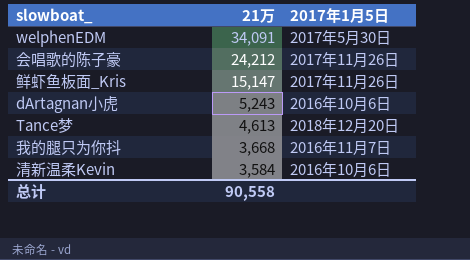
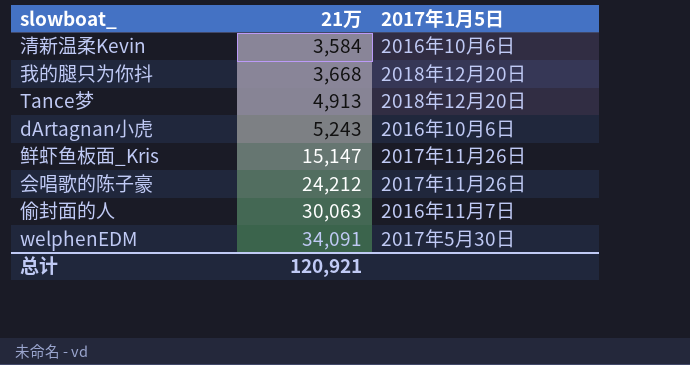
row order: 21万 descending -> 21万 ascending
我的腿只为你抖 | 2017年1月5日: 2016年11月7日 -> 2018年12月20日
Tance梦 | 21万: 4,613 -> 4,913
row 偷封面的人: none -> 30,063 | 2016年11月7日
总计 | 21万: 90,558 -> 120,921

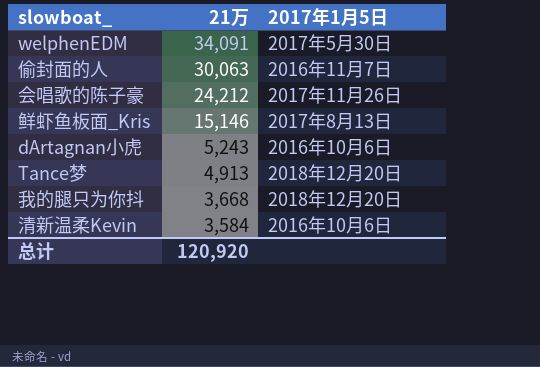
row order: 21万 ascending -> 21万 descending
鲜虾鱼板面_Kris | 21万: 15,147 -> 15,146
鲜虾鱼板面_Kris | 2017年1月5日: 2017年11月26日 -> 2017年8月13日
总计 | 21万: 120,921 -> 120,920

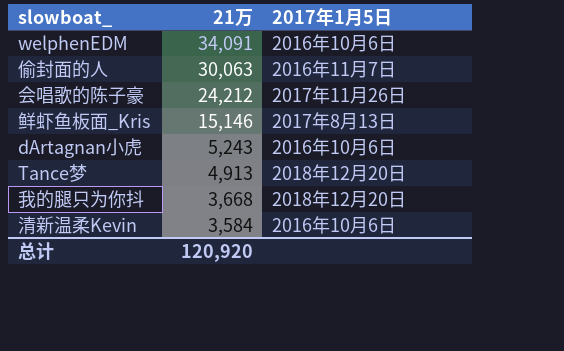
welphenEDM | 2017年1月5日: 2017年5月30日 -> 2016年10月6日

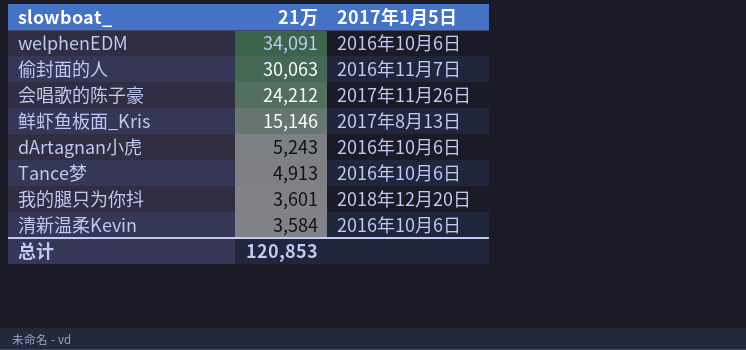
Tance梦 | 2017年1月5日: 2018年12月20日 -> 2016年10月6日
我的腿只为你抖 | 21万: 3,668 -> 3,601
总计 | 21万: 120,920 -> 120,853

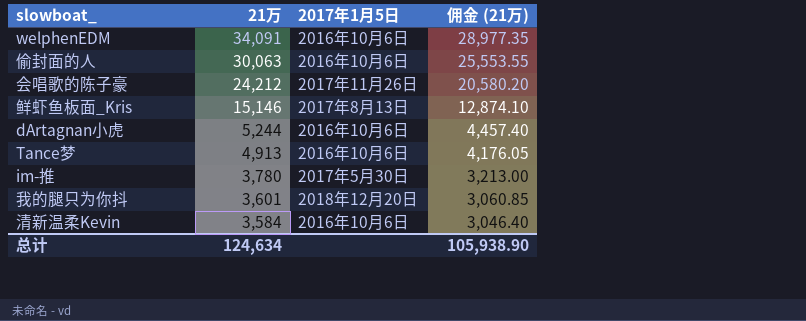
column 佣金 (21万) | formula: none -> [21万] * 0.85
偷封面的人 | 2017年1月5日: 2016年11月7日 -> 2016年10月6日
dArtagnan小虎 | 21万: 5,243 -> 5,244
row im-推: none -> 3,780 | 2017年5月30日 | 3,213.00
总计 | 21万: 120,853 -> 124,634

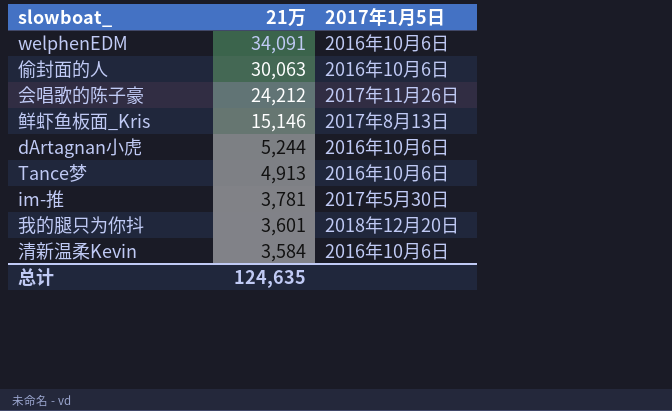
column 佣金 (21万) | formula: [21万] * 0.85 -> none
im-推 | 21万: 3,780 -> 3,781
总计 | 21万: 124,634 -> 124,635

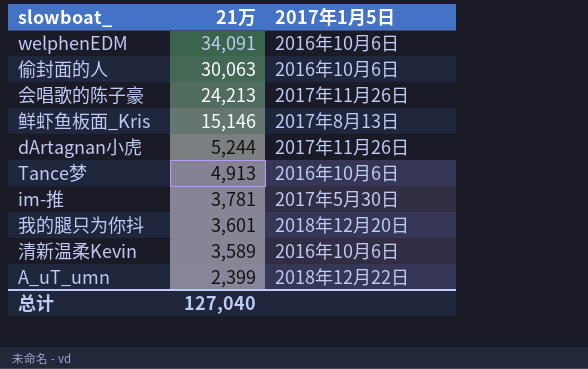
会唱歌的陈子豪 | 21万: 24,212 -> 24,213
dArtagnan小虎 | 2017年1月5日: 2016年10月6日 -> 2017年11月26日
清新温柔Kevin | 21万: 3,584 -> 3,589
row A_uT_umn: none -> 2,399 | 2018年12月22日
总计 | 21万: 124,635 -> 127,040

